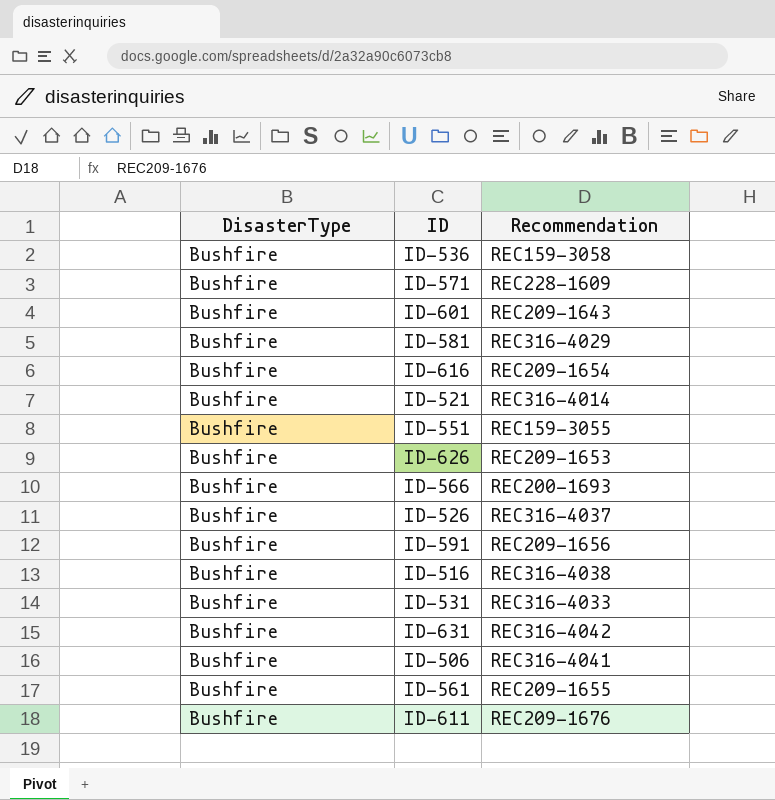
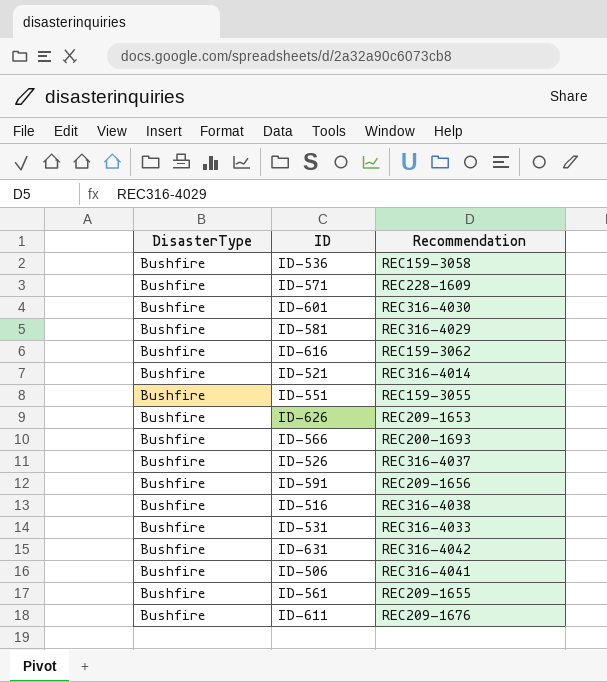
ID-601 | Recommendation: REC209-1643 -> REC316-4030
ID-616 | Recommendation: REC209-1654 -> REC159-3062

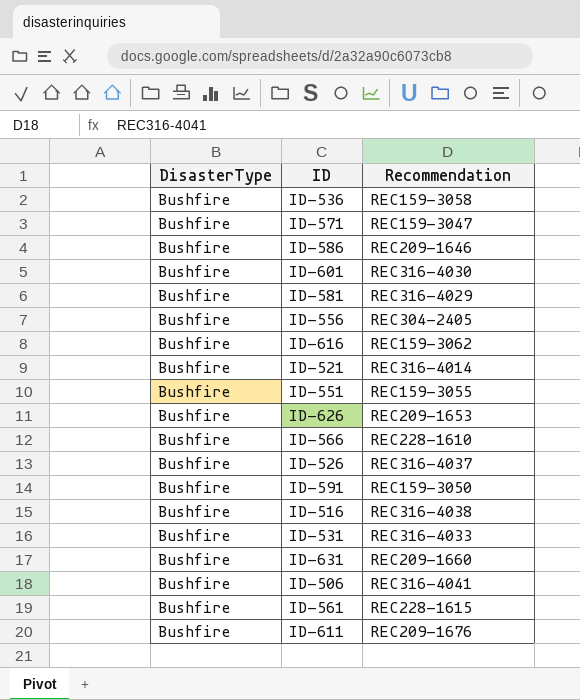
ID-571 | Recommendation: REC228-1609 -> REC159-3047
row ID-586: none -> Bushfire | REC209-1646
row ID-556: none -> Bushfire | REC304-2405
ID-566 | Recommendation: REC200-1693 -> REC228-1610
ID-591 | Recommendation: REC209-1656 -> REC159-3050
ID-631 | Recommendation: REC316-4042 -> REC209-1660
ID-561 | Recommendation: REC209-1655 -> REC228-1615

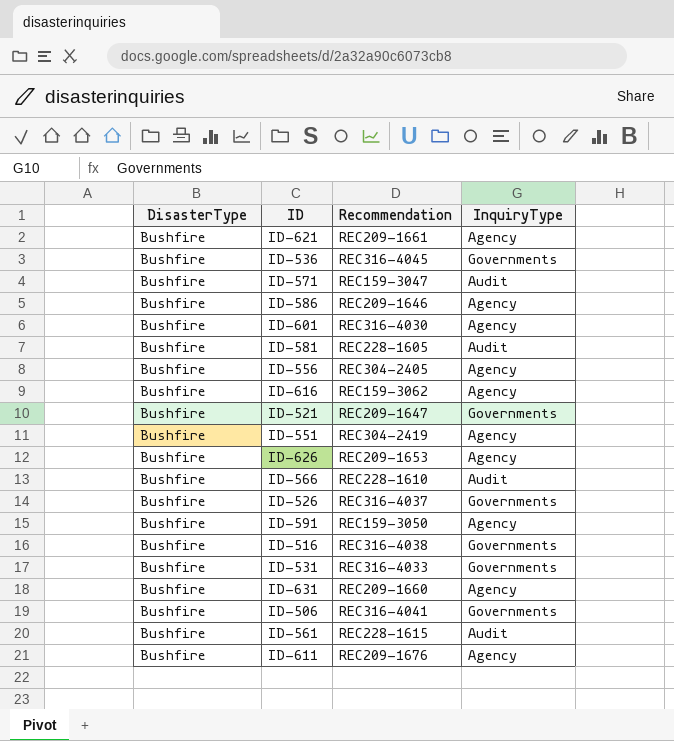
column InquiryType | position: none -> 4
row ID-621: none -> Bushfire | REC209-1661 | Agency
ID-536 | Recommendation: REC159-3058 -> REC316-4045
ID-581 | Recommendation: REC316-4029 -> REC228-1605
ID-521 | Recommendation: REC316-4014 -> REC209-1647
ID-551 | Recommendation: REC159-3055 -> REC304-2419

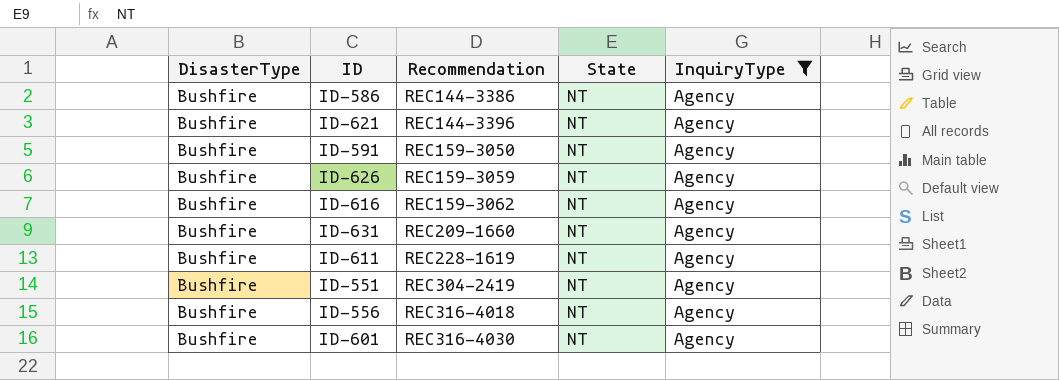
filter: none -> InquiryType = Agency
row order: none -> Recommendation ascending
column State | position: none -> 4
ID-586 | Recommendation: REC209-1646 -> REC144-3386
ID-621 | Recommendation: REC209-1661 -> REC144-3396
ID-626 | Recommendation: REC209-1653 -> REC159-3059
ID-611 | Recommendation: REC209-1676 -> REC228-1619
ID-556 | Recommendation: REC304-2405 -> REC316-4018

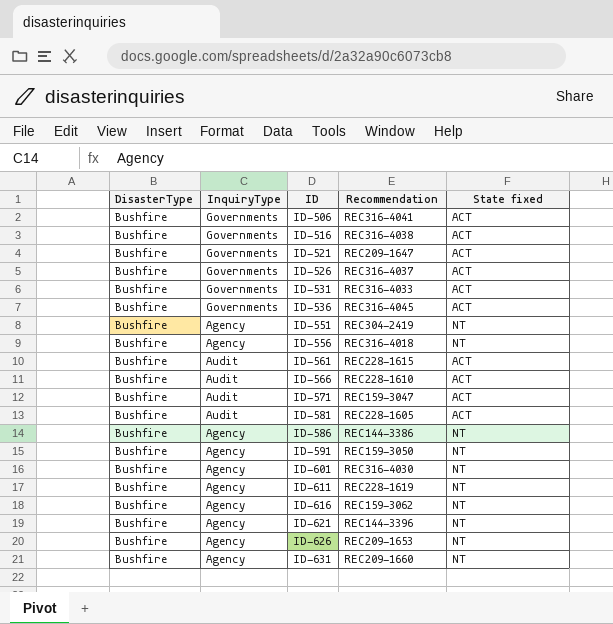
filter: InquiryType = Agency -> none
row order: Recommendation ascending -> ID ascending
column InquiryType | position: 5 -> 2
column name: State -> State fixed
ID-626 | Recommendation: REC159-3059 -> REC209-1653

